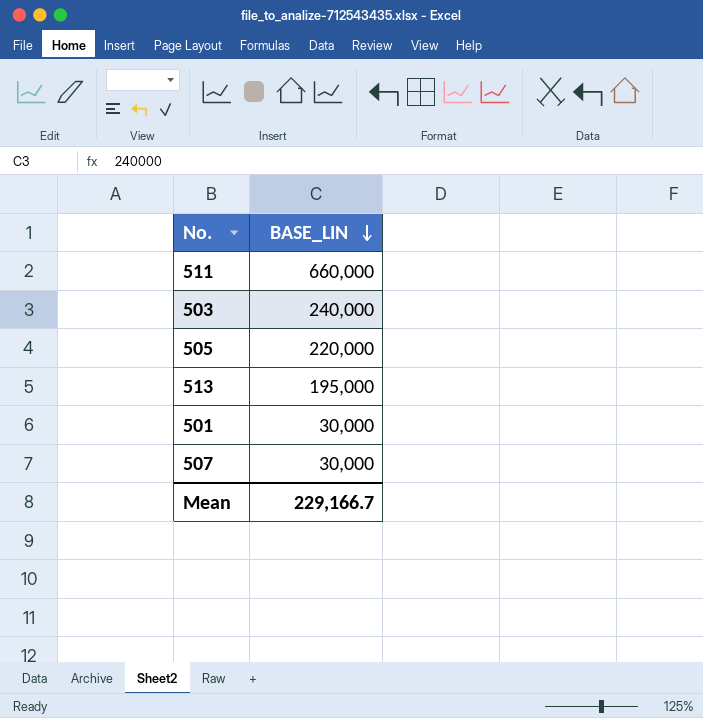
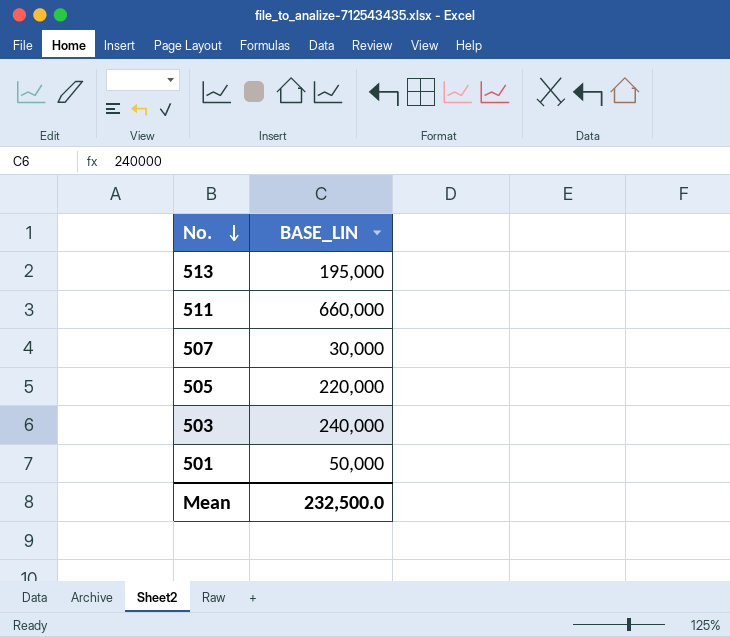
row order: BASE_LIN descending -> No. descending
501 | BASE_LIN: 30,000 -> 50,000
Mean | BASE_LIN: 229,166.7 -> 232,500.0

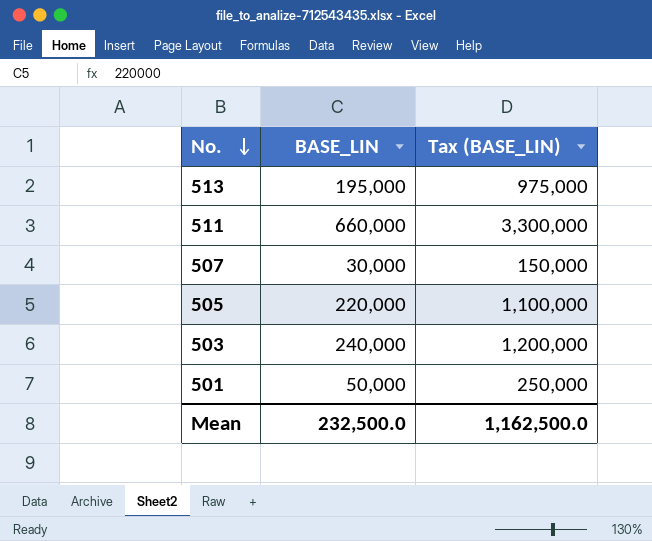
column Tax (BASE_LIN) | formula: none -> [BASE_LIN] * 5

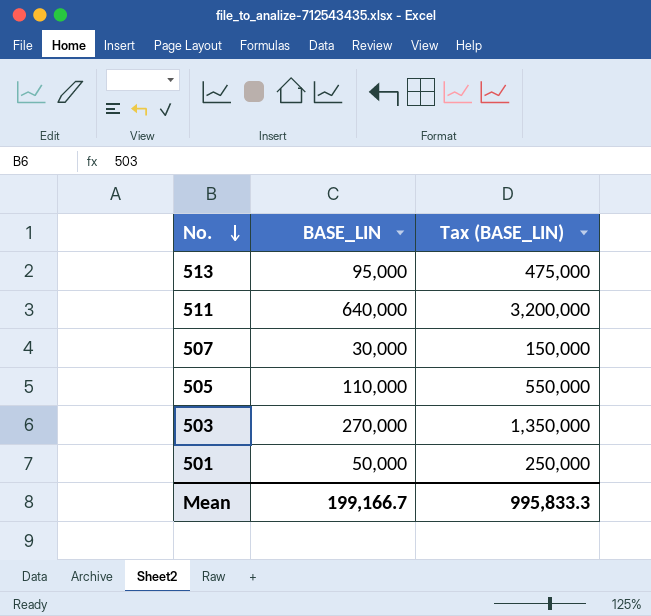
513 | BASE_LIN: 195,000 -> 95,000
513 | Tax (BASE_LIN): 975,000 -> 475,000
511 | BASE_LIN: 660,000 -> 640,000
511 | Tax (BASE_LIN): 3,300,000 -> 3,200,000
505 | BASE_LIN: 220,000 -> 110,000
505 | Tax (BASE_LIN): 1,100,000 -> 550,000
503 | BASE_LIN: 240,000 -> 270,000
503 | Tax (BASE_LIN): 1,200,000 -> 1,350,000
Mean | BASE_LIN: 232,500.0 -> 199,166.7
Mean | Tax (BASE_LIN): 1,162,500.0 -> 995,833.3

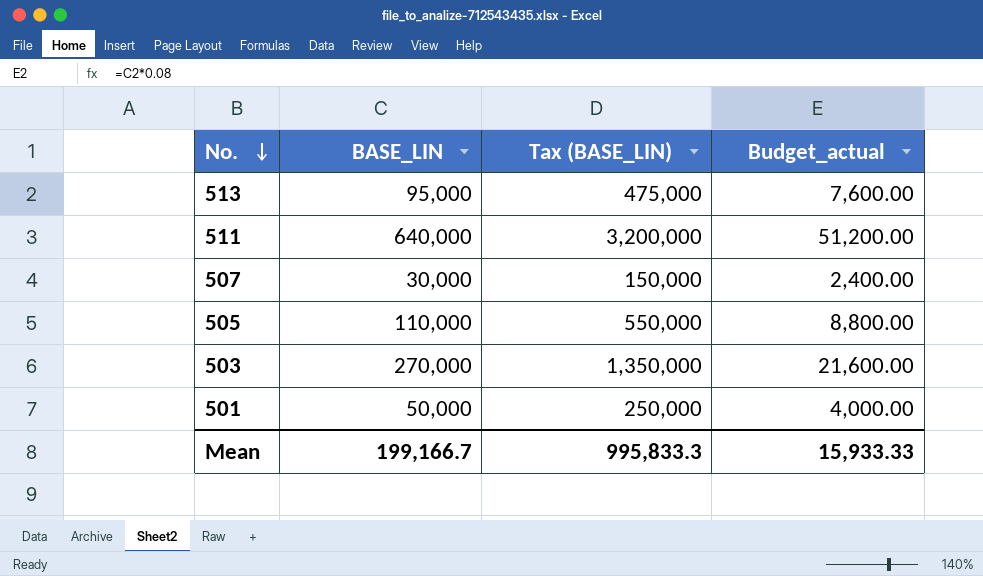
column Budget_actual | formula: none -> [BASE_LIN] * 0.08

